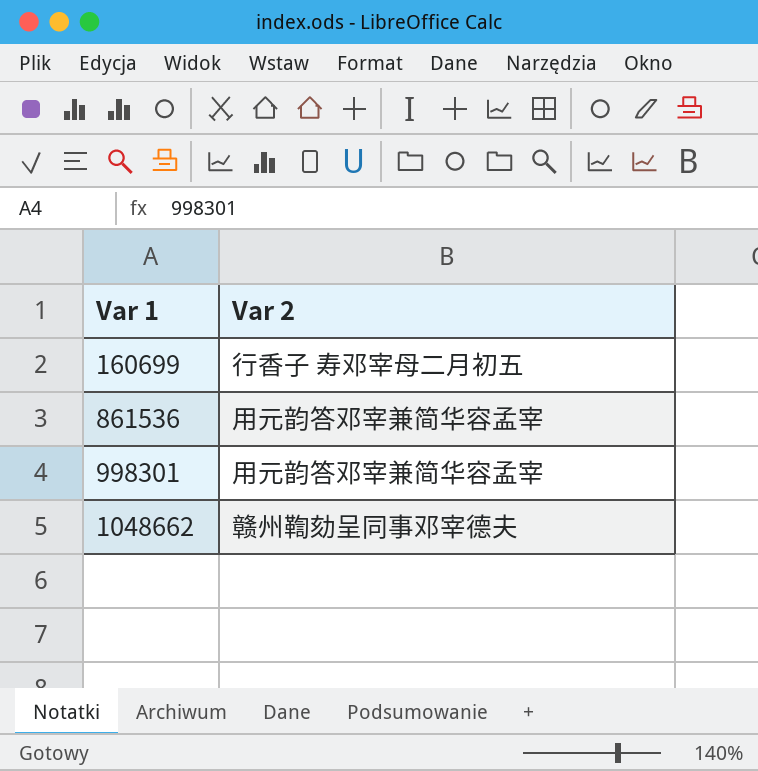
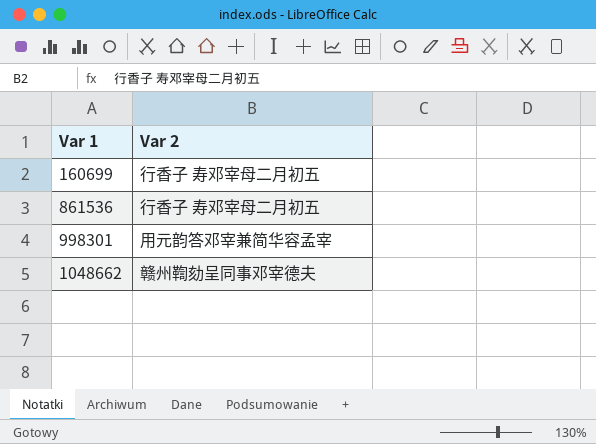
861536 | Var 2: 用元韵答邓宰兼简华容孟宰 -> 行香子 寿邓宰母二月初五

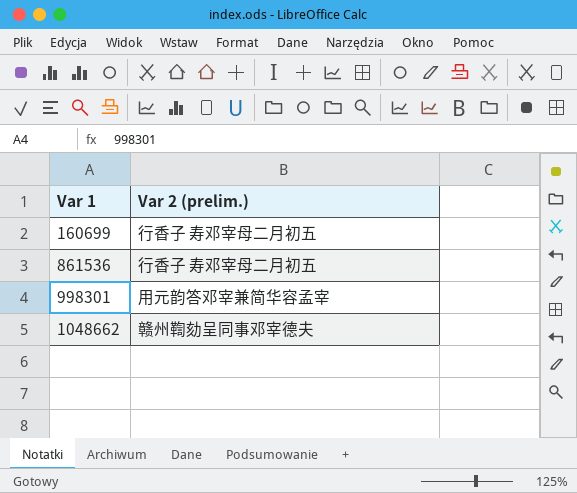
column name: Var 2 -> Var 2 (prelim.)

